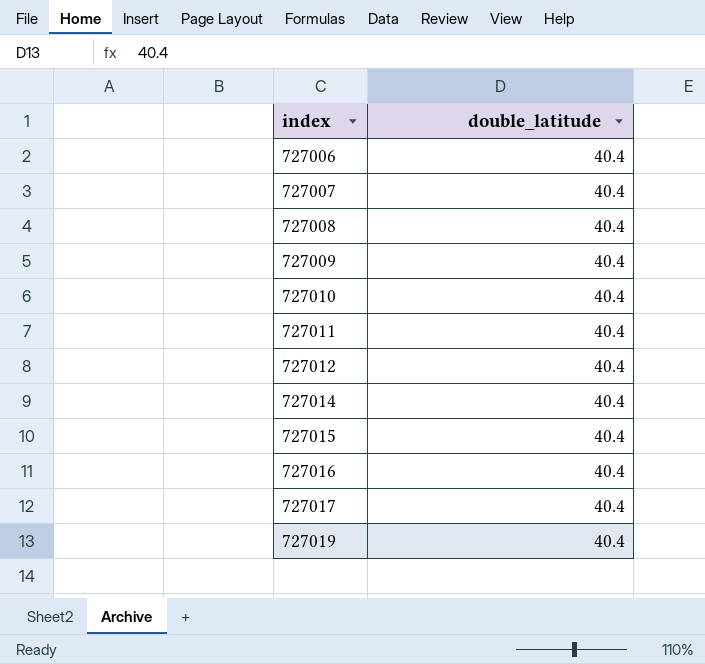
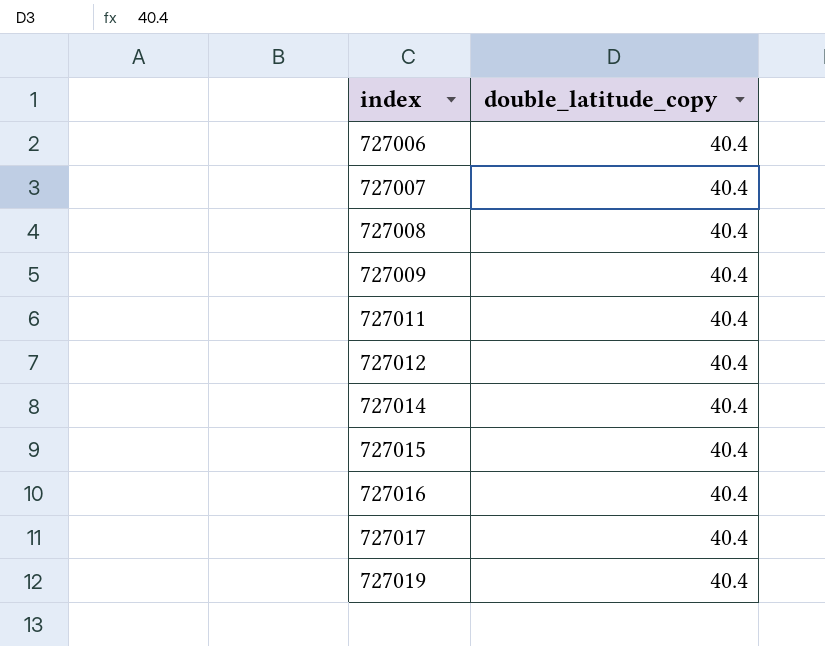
column name: double_latitude -> double_latitude_copy
row 727010: 40.4 -> none

